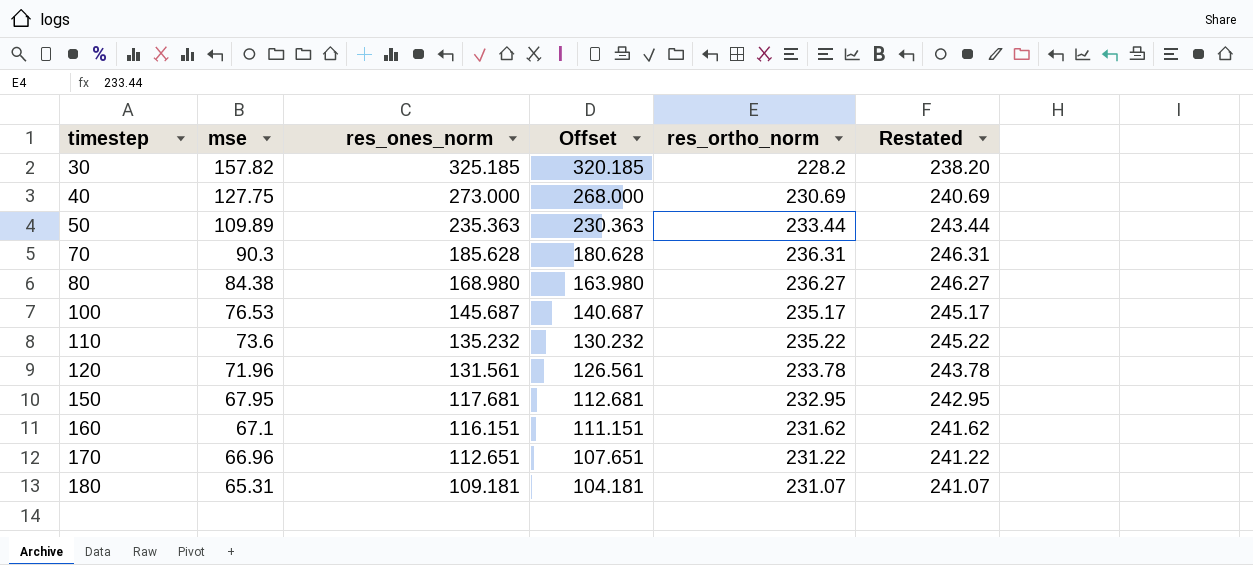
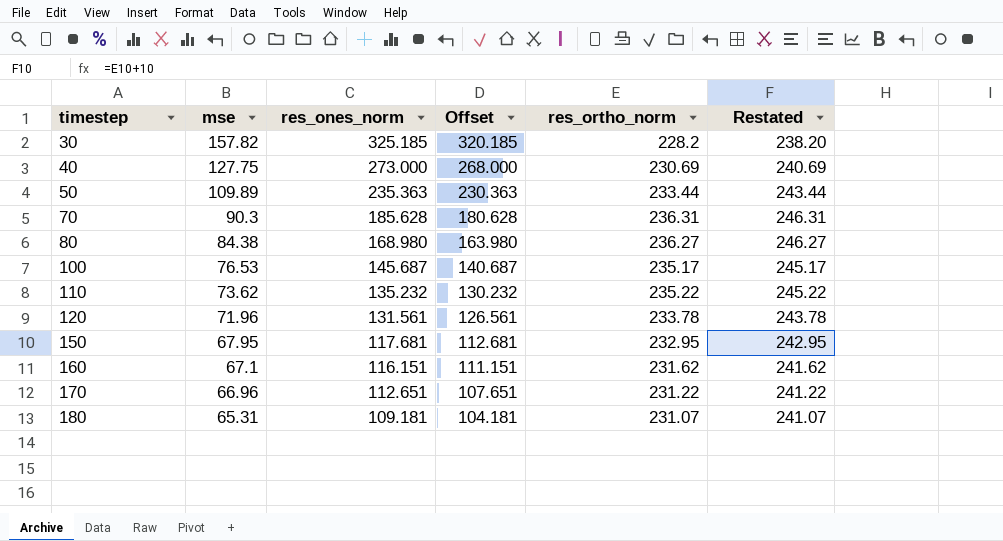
110 | mse: 73.6 -> 73.62

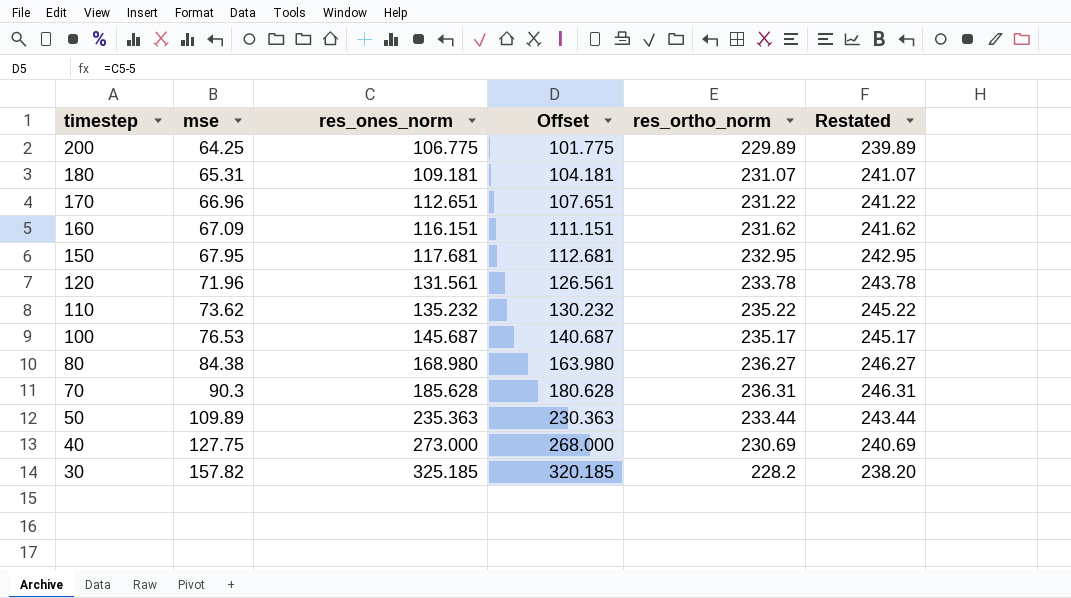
row order: timestep ascending -> timestep descending
row 200: none -> 64.25 | 106.775 | 101.775 | 229.89 | 239.89
160 | mse: 67.1 -> 67.09

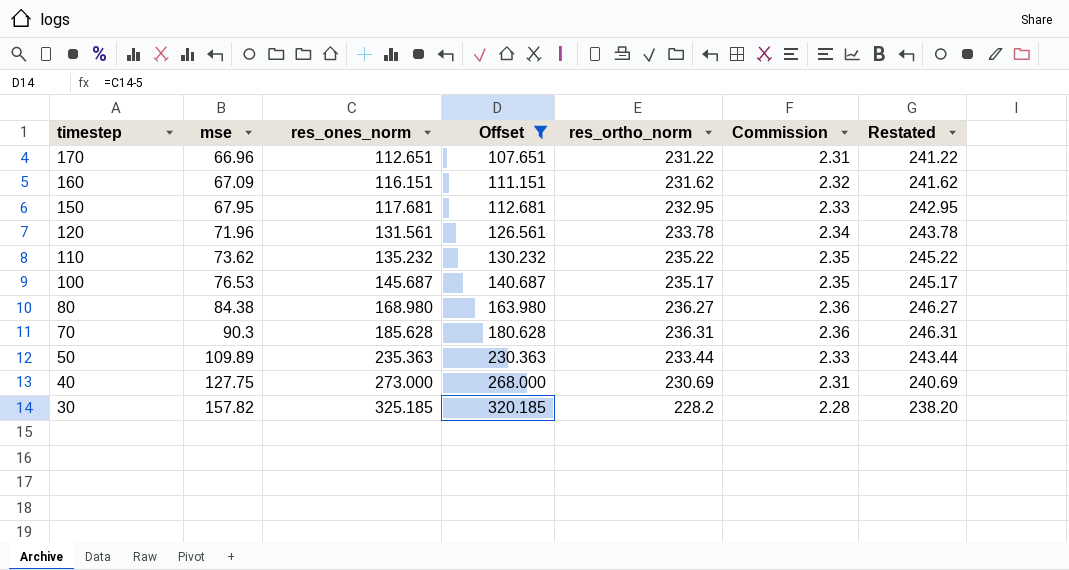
filter: none -> Offset >= 107.651
column Commission | formula: none -> [res_ortho_norm] * 0.01

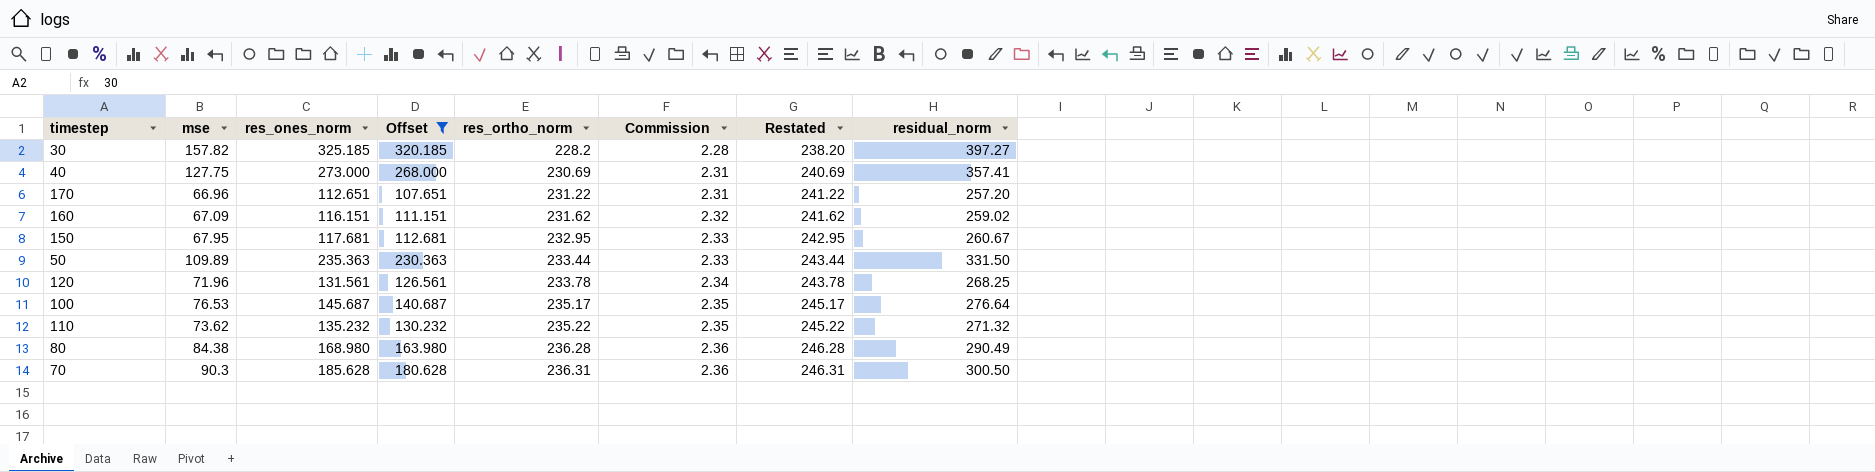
row order: timestep descending -> res_ortho_norm ascending
column residual_norm | position: none -> 8
80 | res_ortho_norm: 236.27 -> 236.28
80 | Restated: 246.27 -> 246.28

